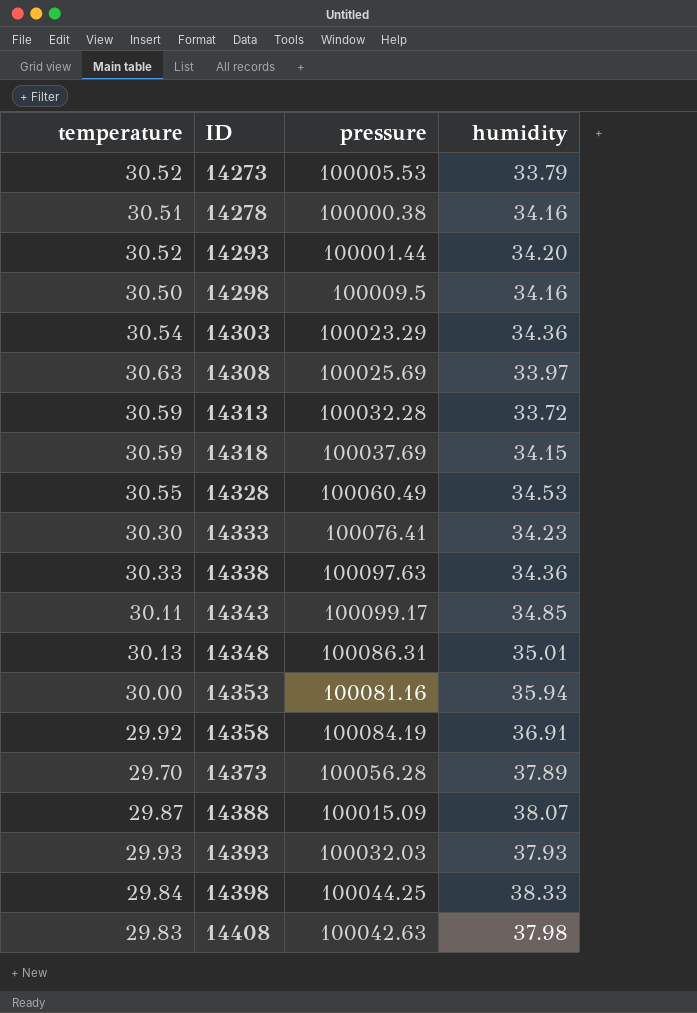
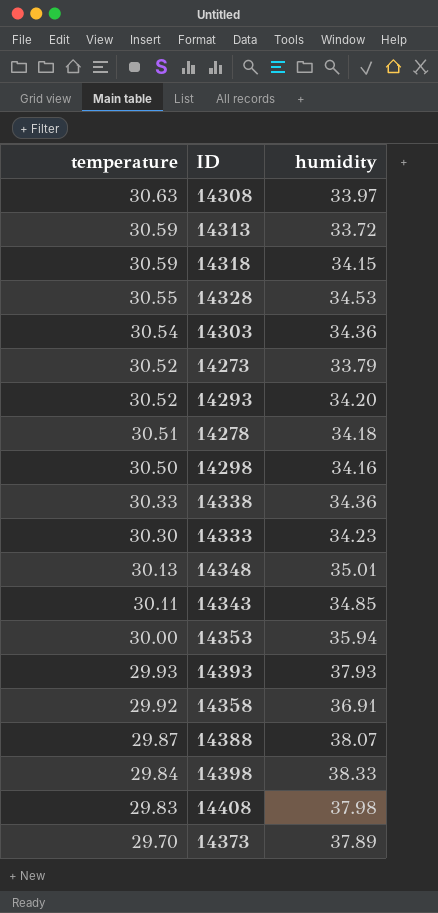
row order: ID ascending -> temperature descending
column pressure | position: 3 -> none
14278 | humidity: 34.16 -> 34.18

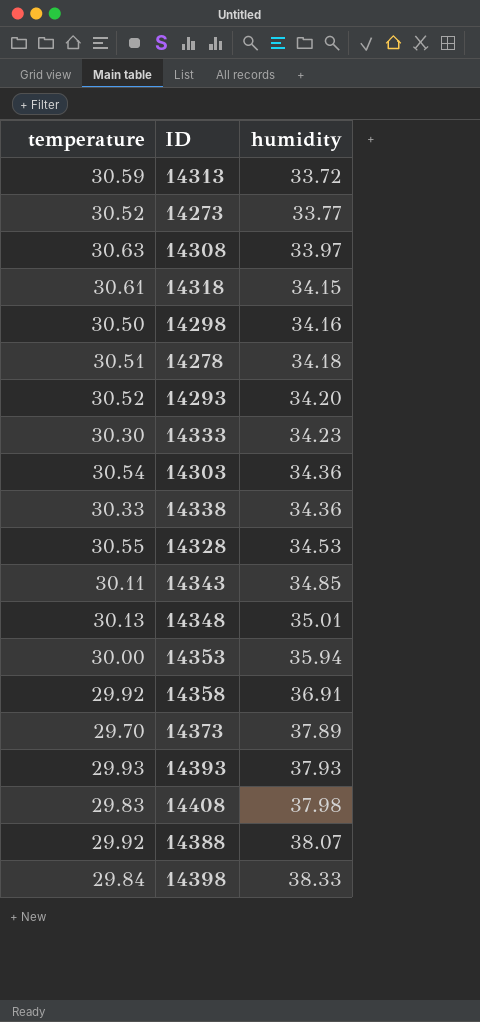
row order: temperature descending -> humidity ascending
14273 | humidity: 33.79 -> 33.77
14318 | temperature: 30.59 -> 30.61
14388 | temperature: 29.87 -> 29.92

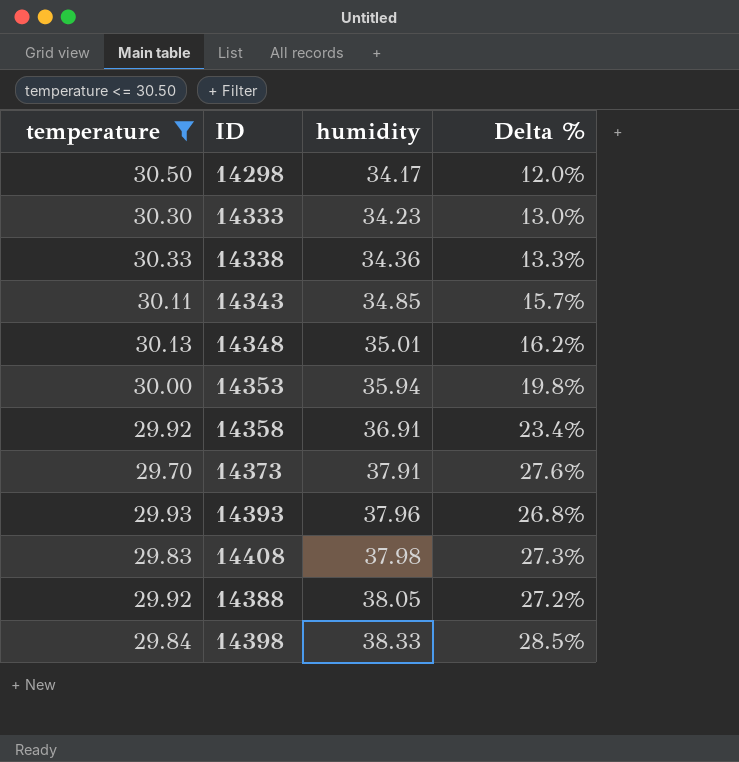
filter: none -> temperature <= 30.50
column Delta % | formula: none -> ([humidity] - [temperature]) / [temperature]
14298 | humidity: 34.16 -> 34.17
14373 | humidity: 37.89 -> 37.91
14393 | humidity: 37.93 -> 37.96
14388 | humidity: 38.07 -> 38.05

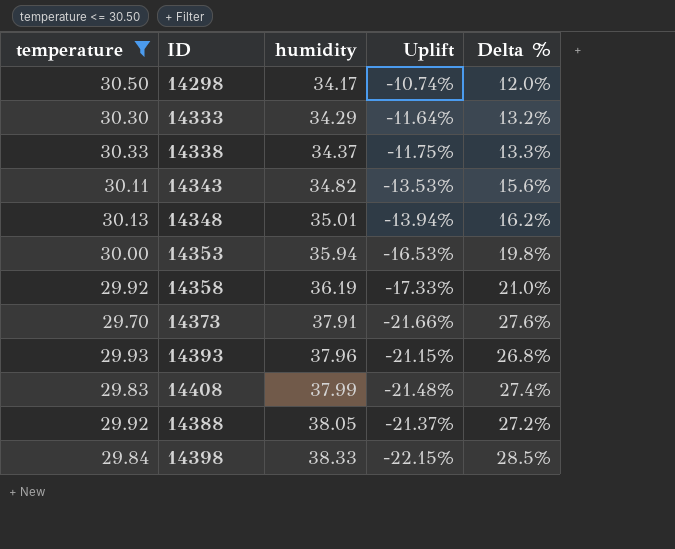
column Uplift | formula: none -> ([temperature] - [humidity]) / [humidity]
14333 | humidity: 34.23 -> 34.29
14333 | Delta %: 13.0% -> 13.2%
14338 | humidity: 34.36 -> 34.37
14343 | humidity: 34.85 -> 34.82
14343 | Delta %: 15.7% -> 15.6%
14358 | humidity: 36.91 -> 36.19
14358 | Delta %: 23.4% -> 21.0%
14408 | humidity: 37.98 -> 37.99
14408 | Delta %: 27.3% -> 27.4%

